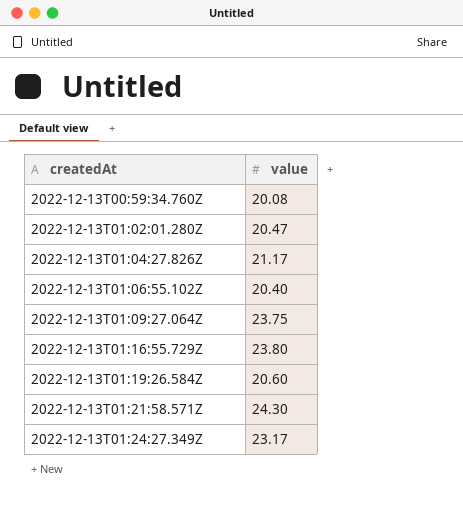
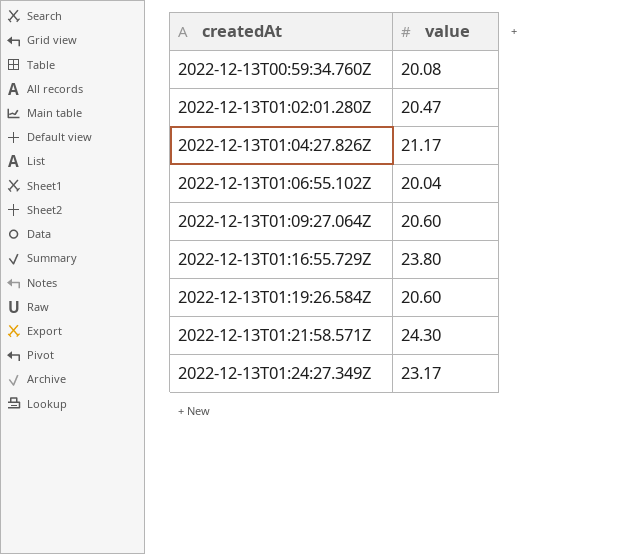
2022-12-13T01:06:55.102Z | value: 20.40 -> 20.04
2022-12-13T01:09:27.064Z | value: 23.75 -> 20.60

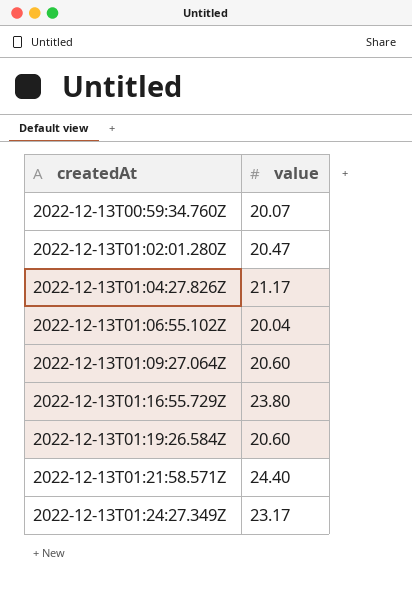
2022-12-13T00:59:34.760Z | value: 20.08 -> 20.07
2022-12-13T01:21:58.571Z | value: 24.30 -> 24.40

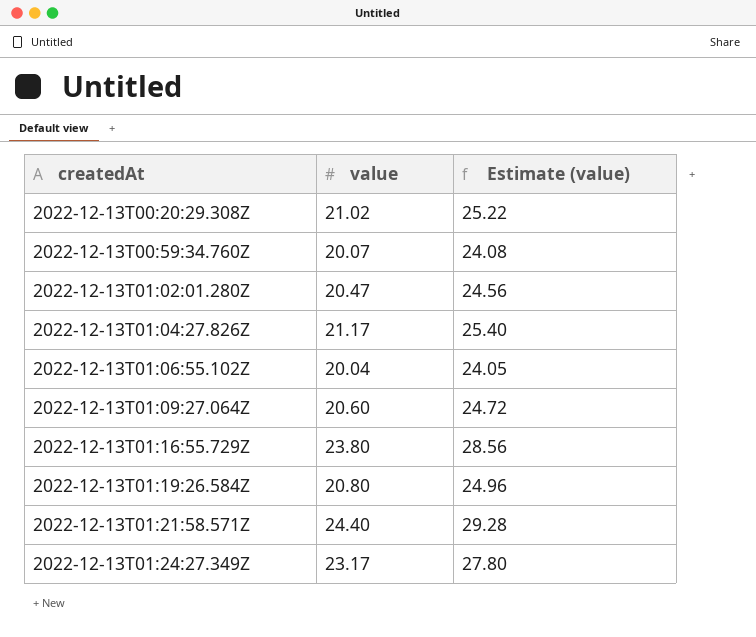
column Estimate (value) | formula: none -> [value] * 1.2
row 2022-12-13T00:20:29.308Z: none -> 21.02 | 25.22
2022-12-13T01:19:26.584Z | value: 20.60 -> 20.80

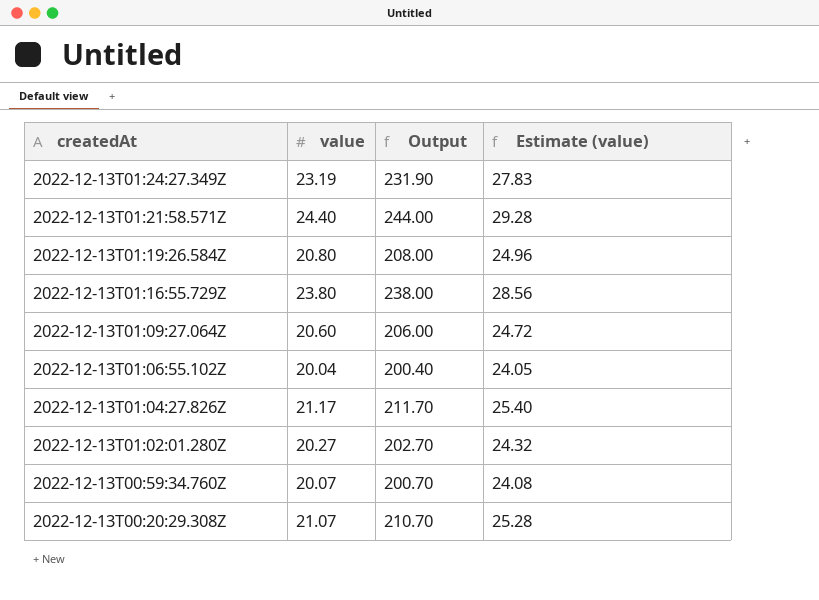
row order: createdAt ascending -> createdAt descending
column Output | formula: none -> [value] * 10
2022-12-13T01:24:27.349Z | value: 23.17 -> 23.19
2022-12-13T01:24:27.349Z | Estimate (value): 27.80 -> 27.83
2022-12-13T01:02:01.280Z | value: 20.47 -> 20.27
2022-12-13T01:02:01.280Z | Estimate (value): 24.56 -> 24.32
2022-12-13T00:20:29.308Z | value: 21.02 -> 21.07
2022-12-13T00:20:29.308Z | Estimate (value): 25.22 -> 25.28

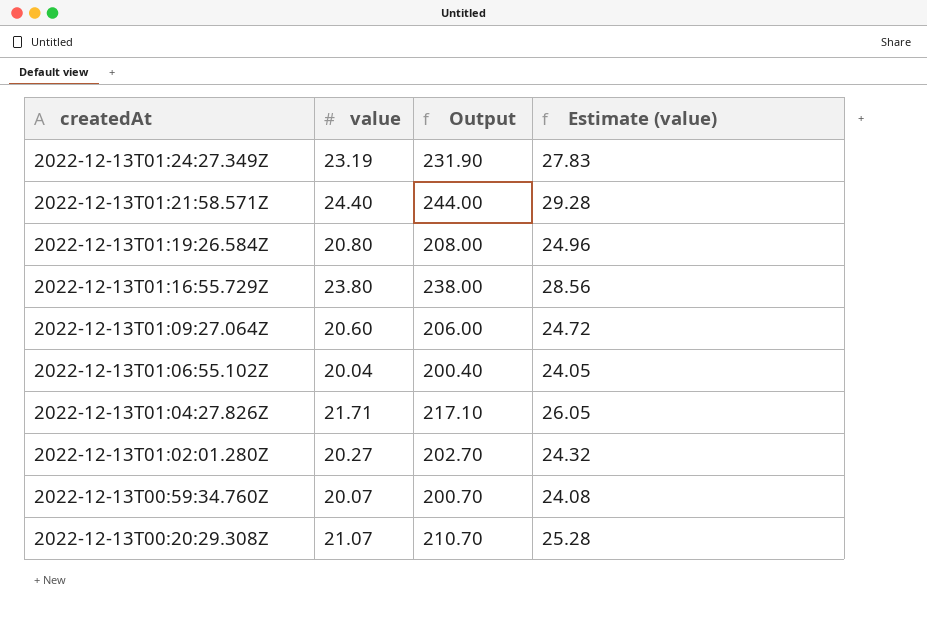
2022-12-13T01:04:27.826Z | value: 21.17 -> 21.71
2022-12-13T01:04:27.826Z | Output: 211.70 -> 217.10
2022-12-13T01:04:27.826Z | Estimate (value): 25.40 -> 26.05

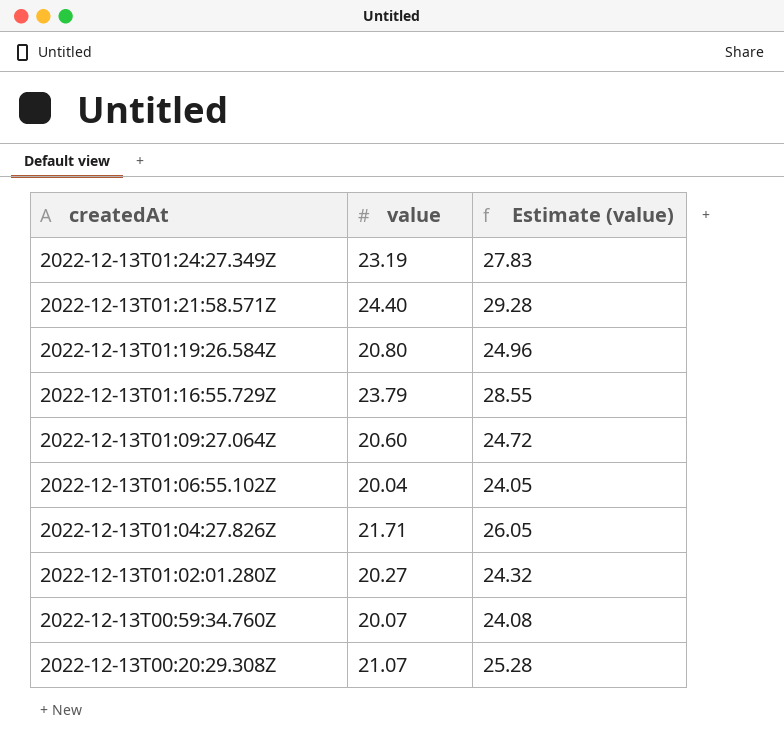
column Output | formula: [value] * 10 -> none
2022-12-13T01:16:55.729Z | value: 23.80 -> 23.79
2022-12-13T01:16:55.729Z | Estimate (value): 28.56 -> 28.55

